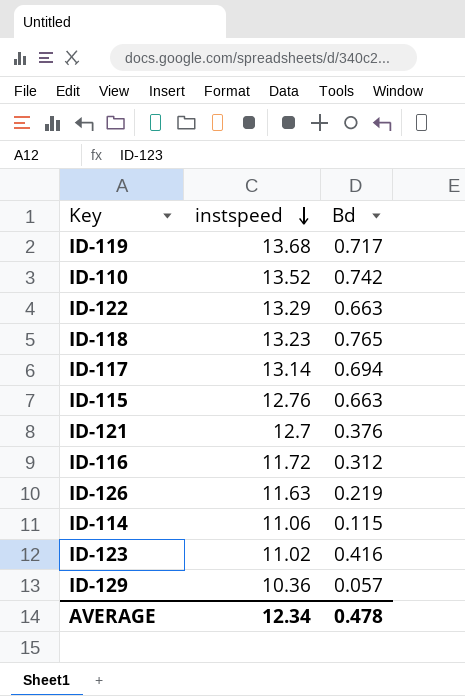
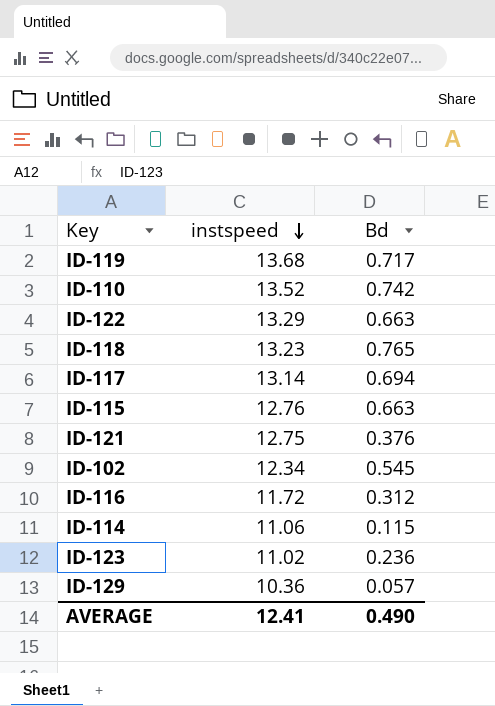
row ID-126: 11.63 | 0.219 -> none
ID-121 | instspeed: 12.7 -> 12.75
row ID-102: none -> 12.34 | 0.545
ID-123 | Bd: 0.416 -> 0.236
AVERAGE | instspeed: 12.34 -> 12.41
AVERAGE | Bd: 0.478 -> 0.490

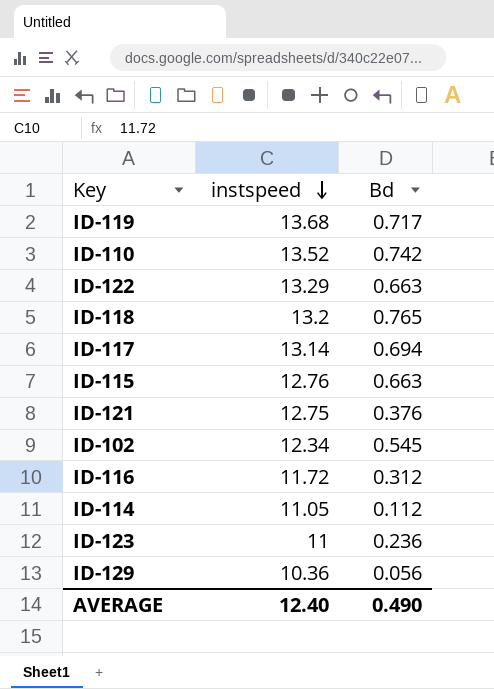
ID-118 | instspeed: 13.23 -> 13.2
ID-114 | instspeed: 11.06 -> 11.05
ID-114 | Bd: 0.115 -> 0.112
ID-123 | instspeed: 11.02 -> 11
ID-129 | Bd: 0.057 -> 0.056
AVERAGE | instspeed: 12.41 -> 12.40

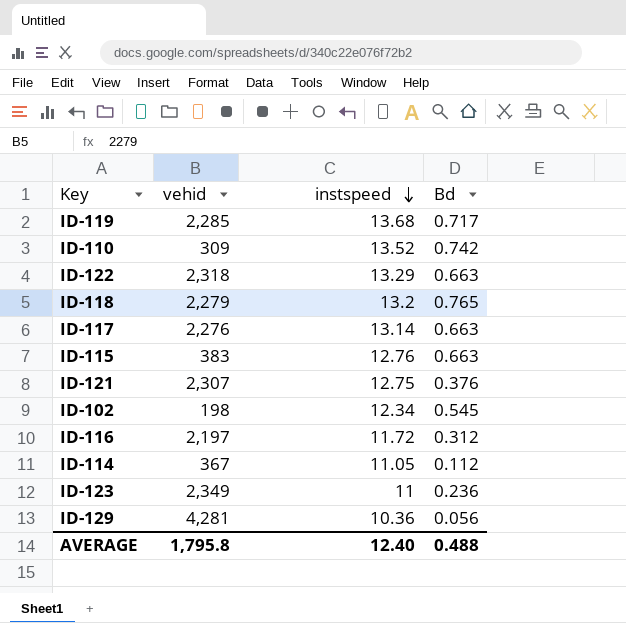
column vehid | position: none -> 2
ID-117 | Bd: 0.694 -> 0.663
AVERAGE | Bd: 0.490 -> 0.488

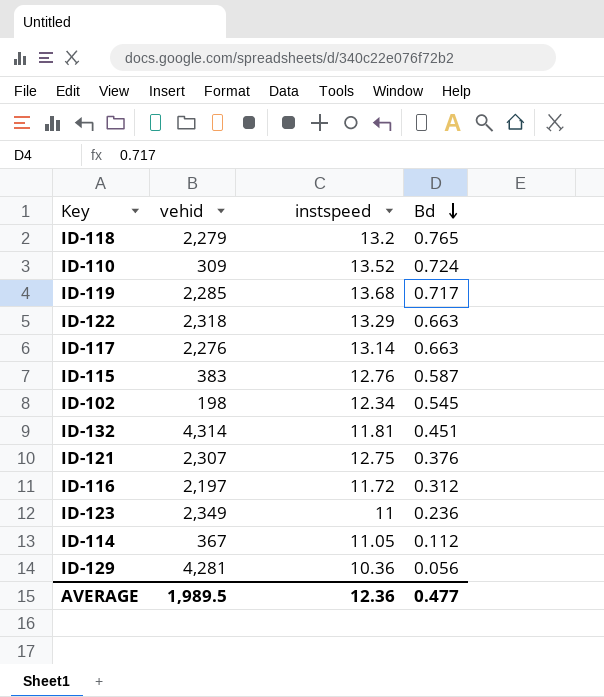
row order: instspeed descending -> Bd descending
ID-110 | Bd: 0.742 -> 0.724
ID-115 | Bd: 0.663 -> 0.587
row ID-132: none -> 4,314 | 11.81 | 0.451
AVERAGE | vehid: 1,795.8 -> 1,989.5
AVERAGE | instspeed: 12.40 -> 12.36
AVERAGE | Bd: 0.488 -> 0.477

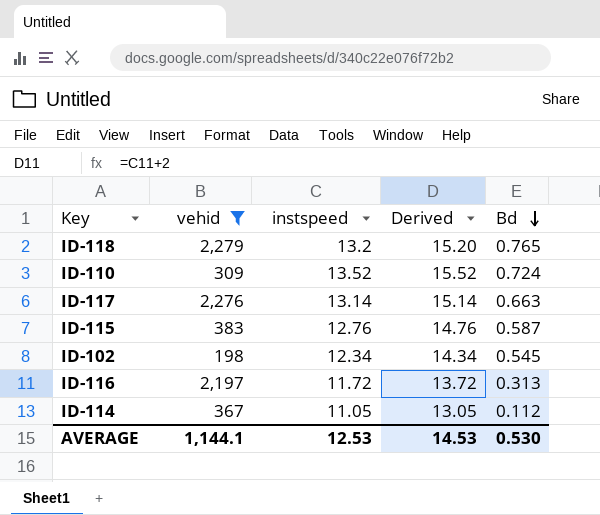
filter: none -> vehid <= 2,279
column Derived | formula: none -> [instspeed] + 2
ID-116 | Bd: 0.312 -> 0.313
AVERAGE | vehid: 1,989.5 -> 1,144.1
AVERAGE | instspeed: 12.36 -> 12.53
AVERAGE | Bd: 0.477 -> 0.530

